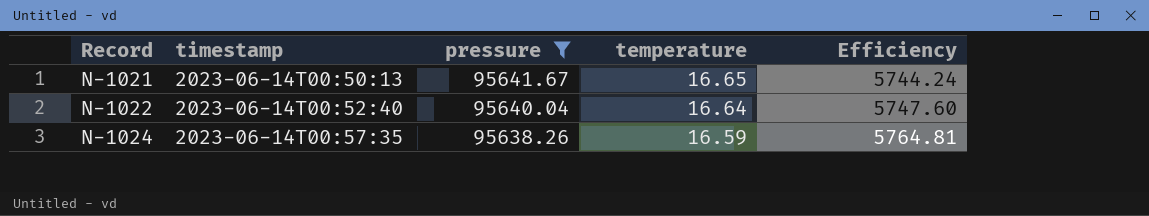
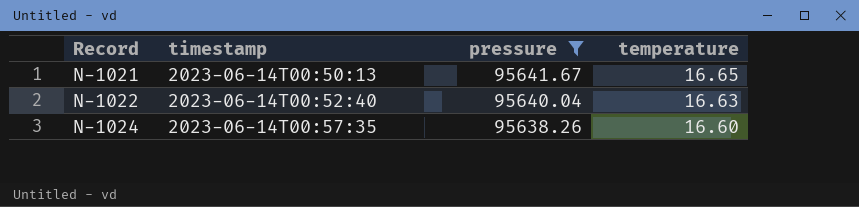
column Efficiency | formula: [pressure] / [temperature] -> none
N-1022 | temperature: 16.64 -> 16.63
N-1024 | temperature: 16.59 -> 16.60

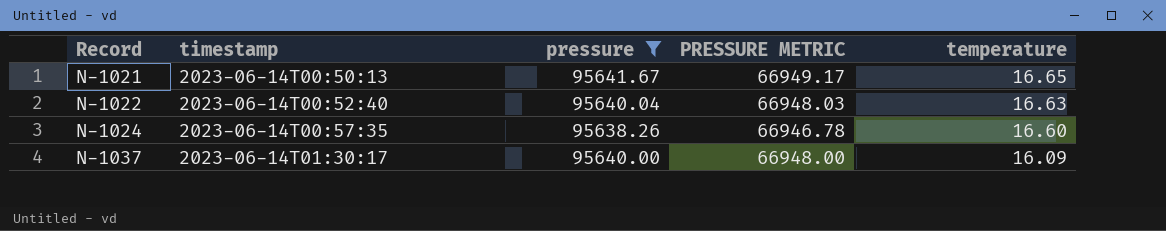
column PRESSURE METRIC | formula: none -> [pressure] * 0.7
row N-1037: none -> 2023-06-14T01:30:17 | 95640.00 | 66948.00 | 16.09

